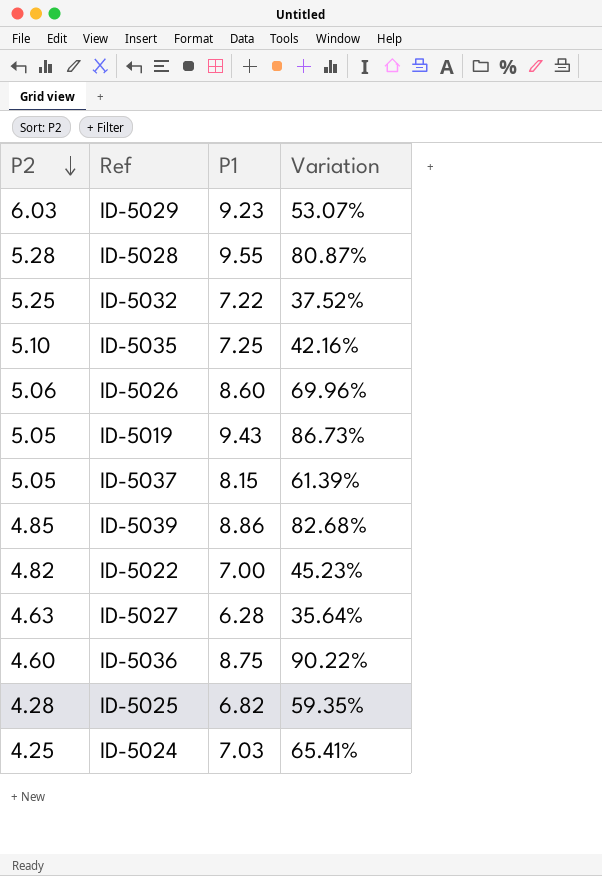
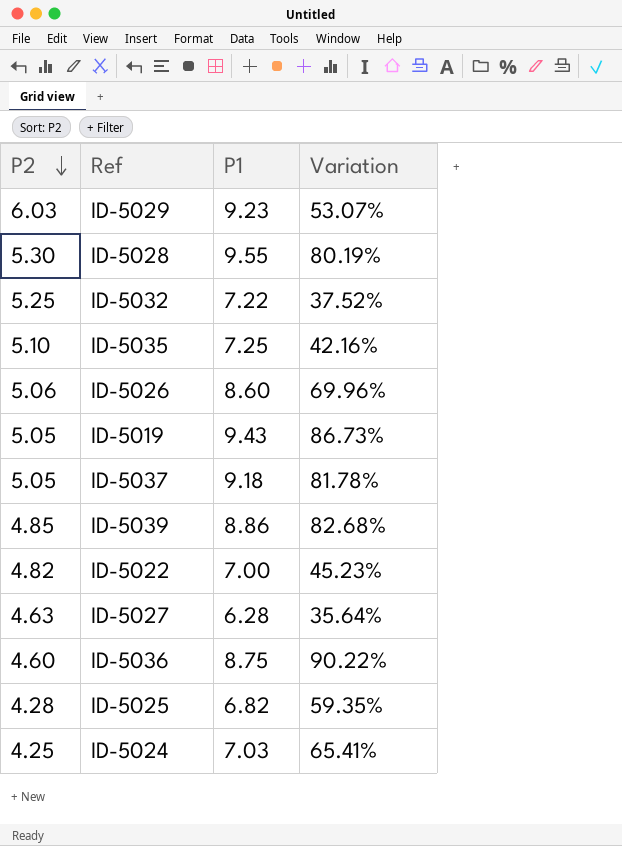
ID-5028 | P2: 5.28 -> 5.30
ID-5028 | Variation: 80.87% -> 80.19%
ID-5037 | P1: 8.15 -> 9.18
ID-5037 | Variation: 61.39% -> 81.78%

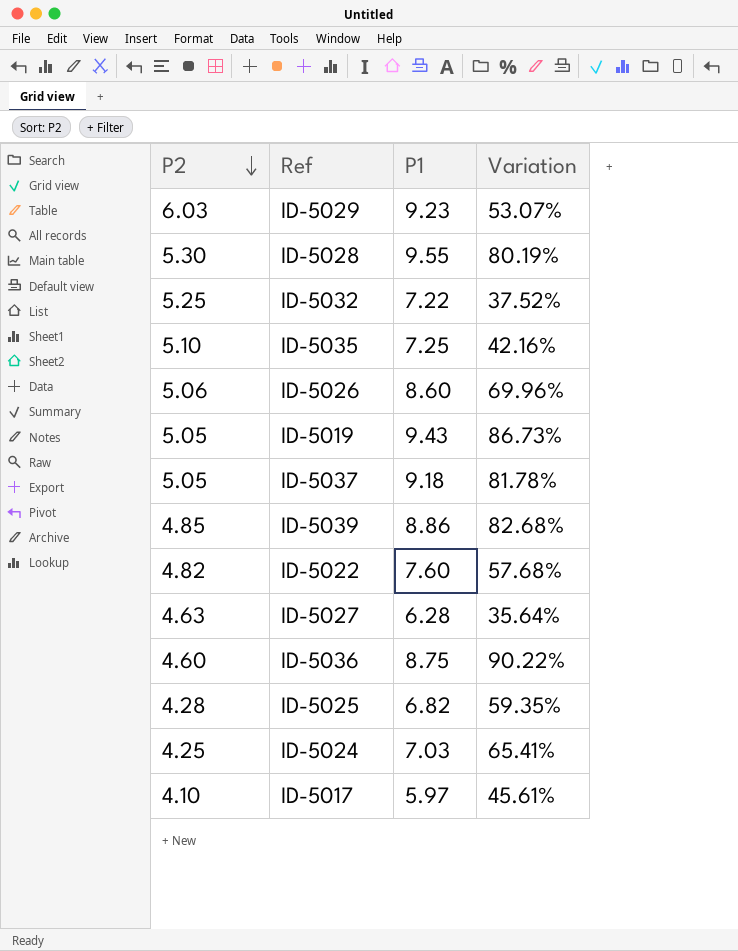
ID-5022 | P1: 7.00 -> 7.60
ID-5022 | Variation: 45.23% -> 57.68%
row ID-5017: none -> 4.10 | 5.97 | 45.61%

